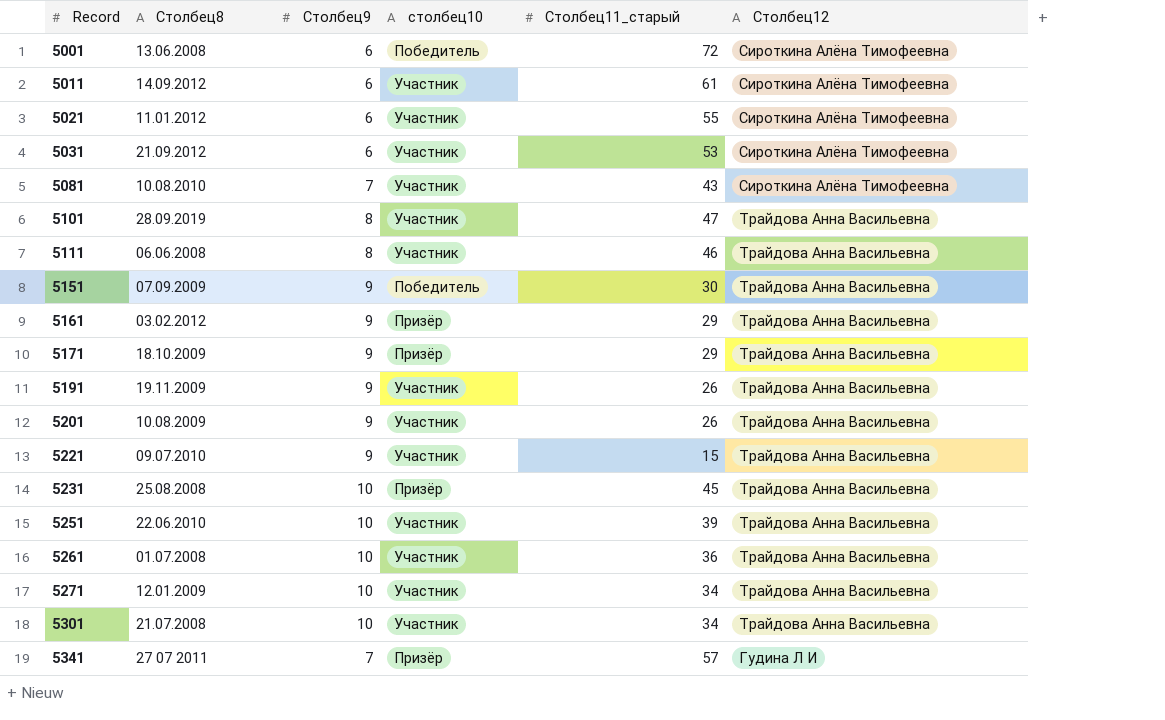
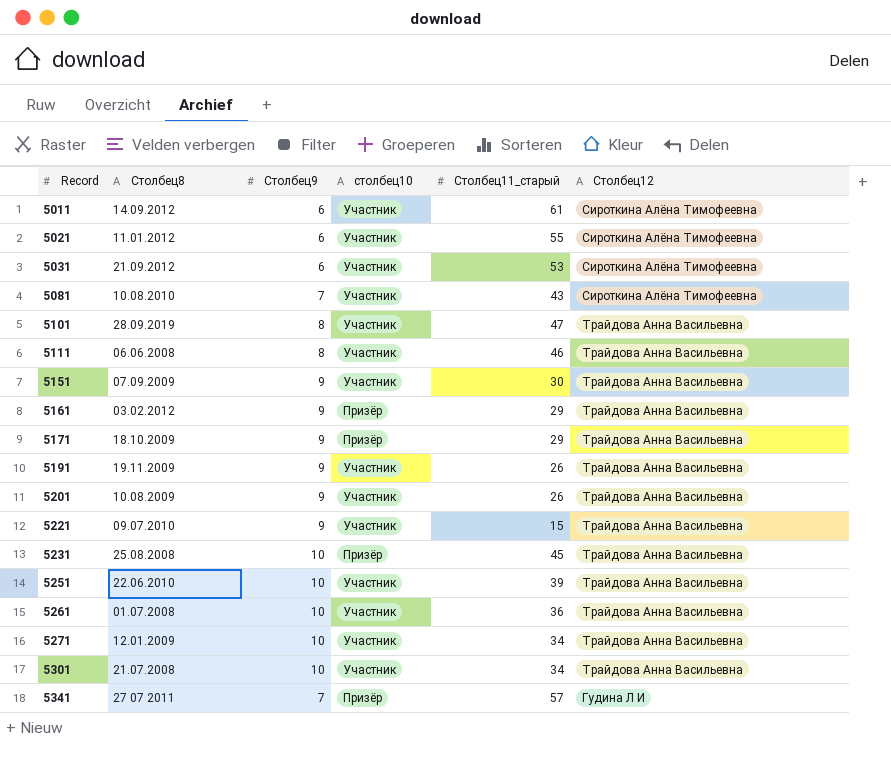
row 5001: 13.06.2008 | 6 | Победитель | 72 | Сироткина Алёна Тимофеевна -> none
5151 | столбец10: Победитель -> Участник

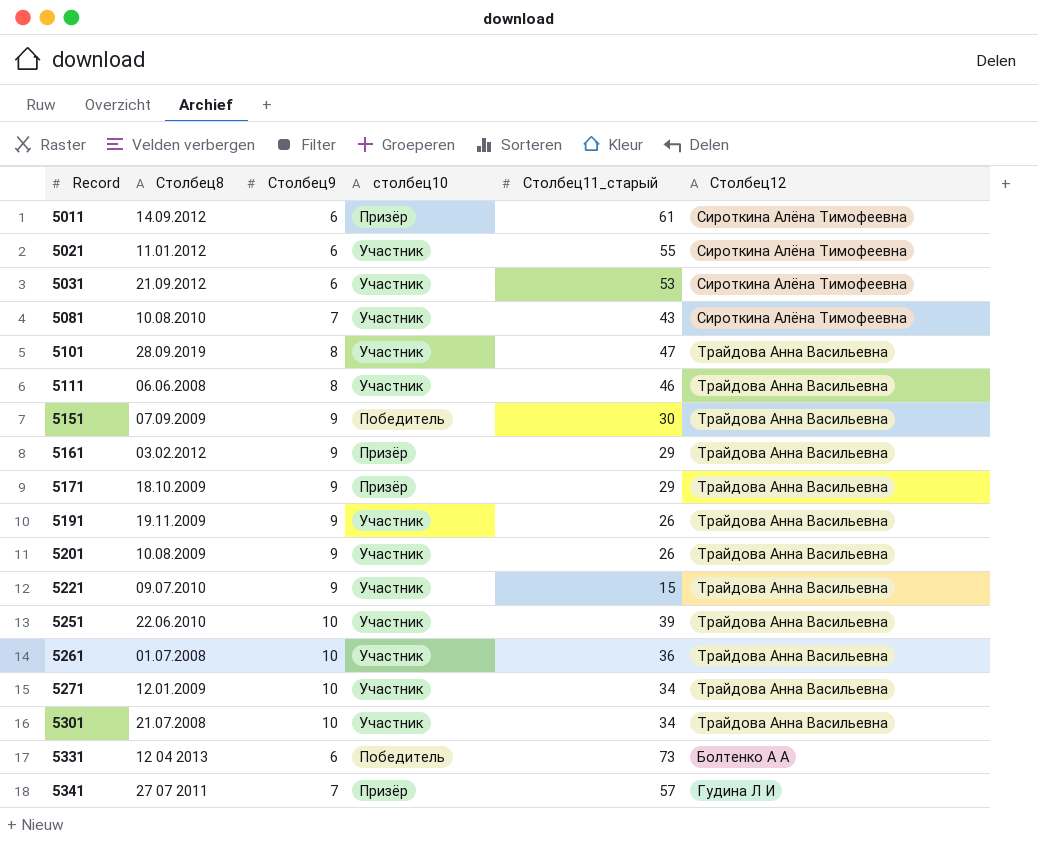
row 5231: 25.08.2008 | 10 | Призёр | 45 | Трайдова Анна Васильевна -> none
5011 | столбец10: Участник -> Призёр
5151 | столбец10: Участник -> Победитель
row 5331: none -> 12 04 2013 | 6 | Победитель | 73 | Болтенко А А

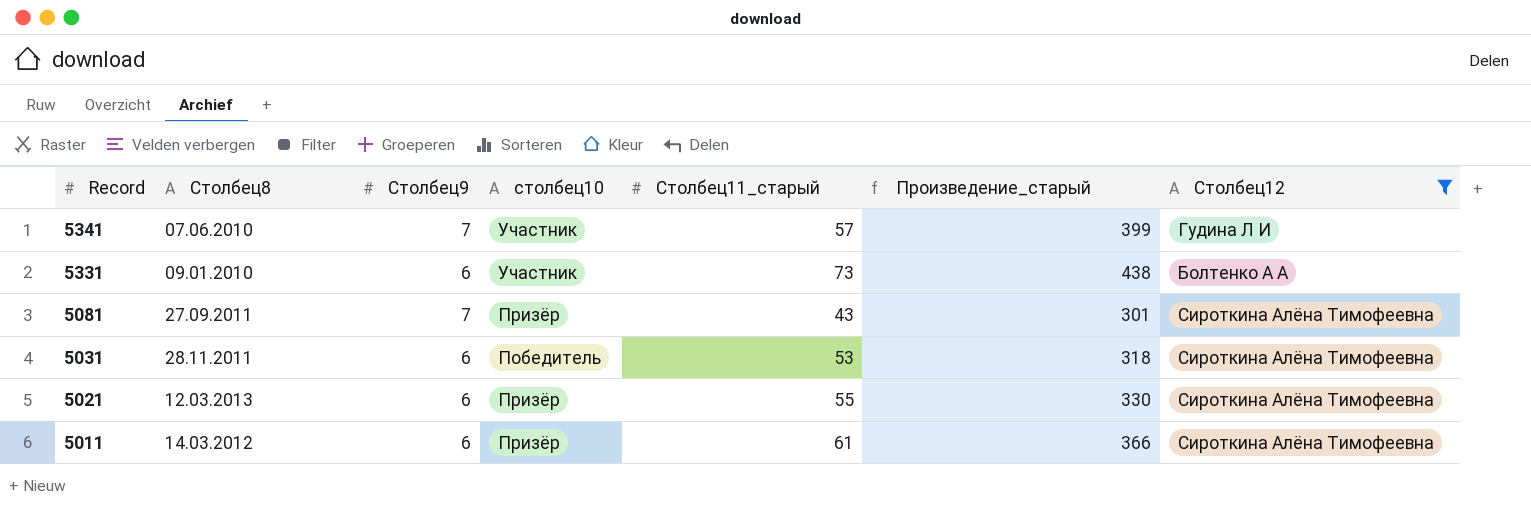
filter: none -> Столбец12 != Трайдова Анна Васильевна
row order: Record ascending -> Record descending
column Произведение_старый | formula: none -> [Столбец9] * [Столбец11_старый]
5341 | Столбец8: 27 07 2011 -> 07.06.2010
5341 | столбец10: Призёр -> Участник
5331 | Столбец8: 12 04 2013 -> 09.01.2010
5331 | столбец10: Победитель -> Участник
5081 | Столбец8: 10.08.2010 -> 27.09.2011
5081 | столбец10: Участник -> Призёр
5031 | Столбец8: 21.09.2012 -> 28.11.2011
5031 | столбец10: Участник -> Победитель
5021 | Столбец8: 11.01.2012 -> 12.03.2013
5021 | столбец10: Участник -> Призёр
5011 | Столбец8: 14.09.2012 -> 14.03.2012

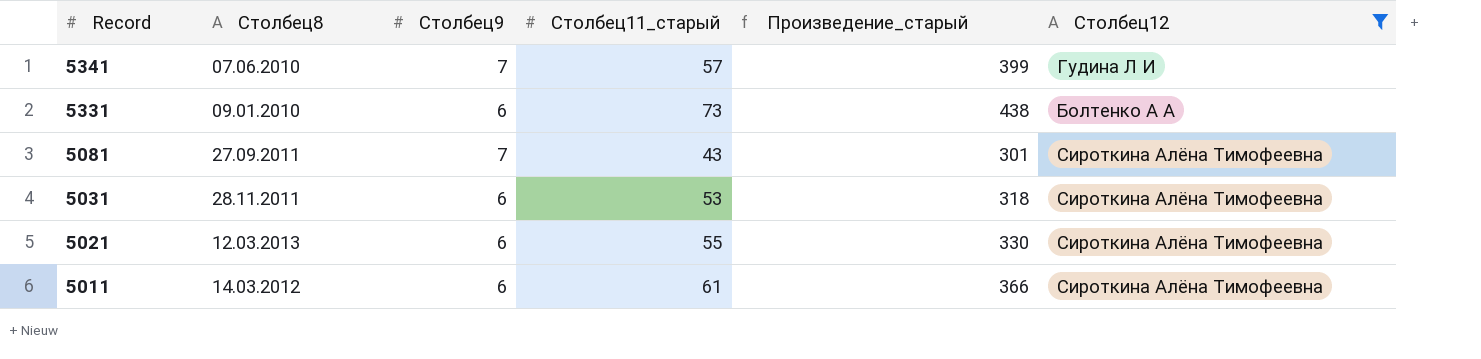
column столбец10 | position: 4 -> none

